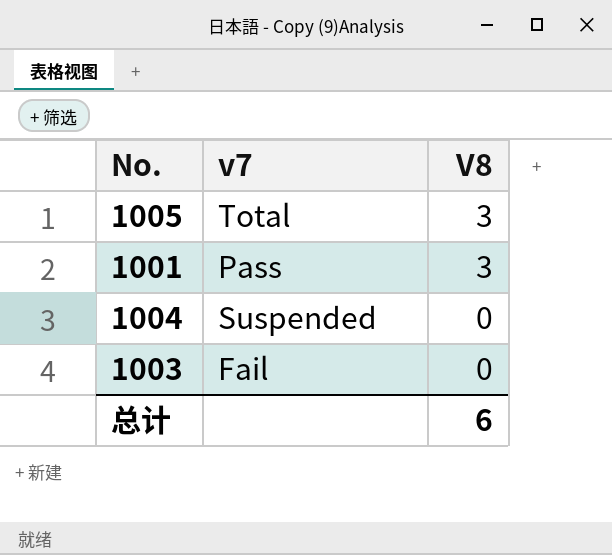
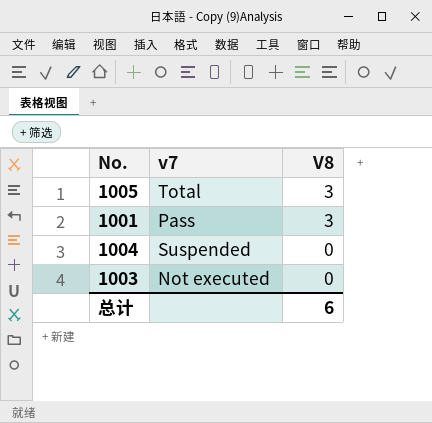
1003 | v7: Fail -> Not executed

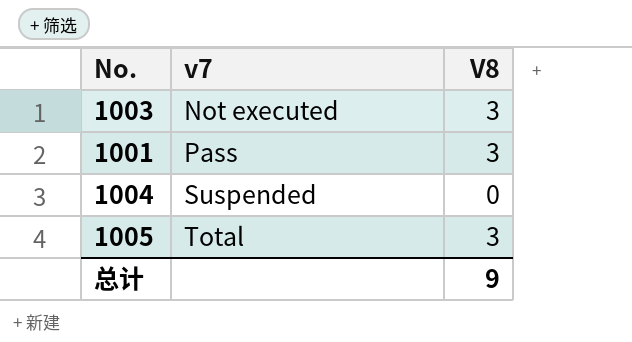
row order: V8 descending -> v7 ascending
1003 | V8: 0 -> 3
总计 | V8: 6 -> 9

